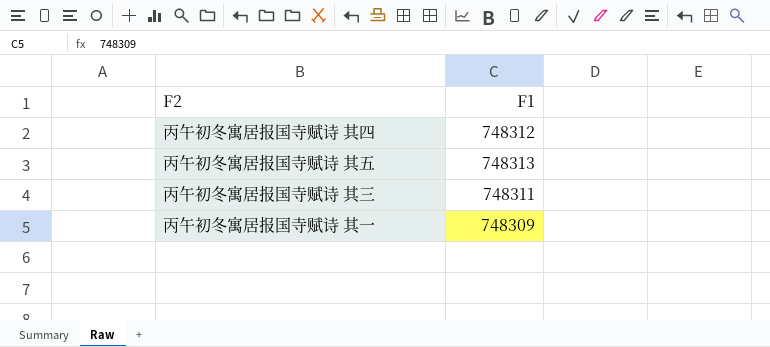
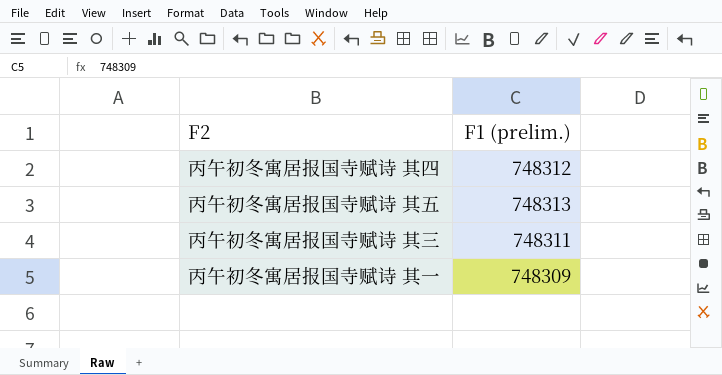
column name: F1 -> F1 (prelim.)

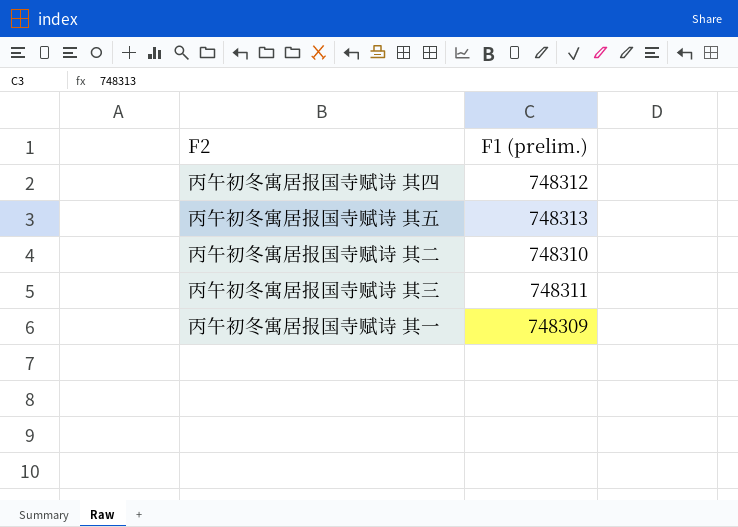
row 丙午初冬寓居报国寺赋诗 其二: none -> 748310

